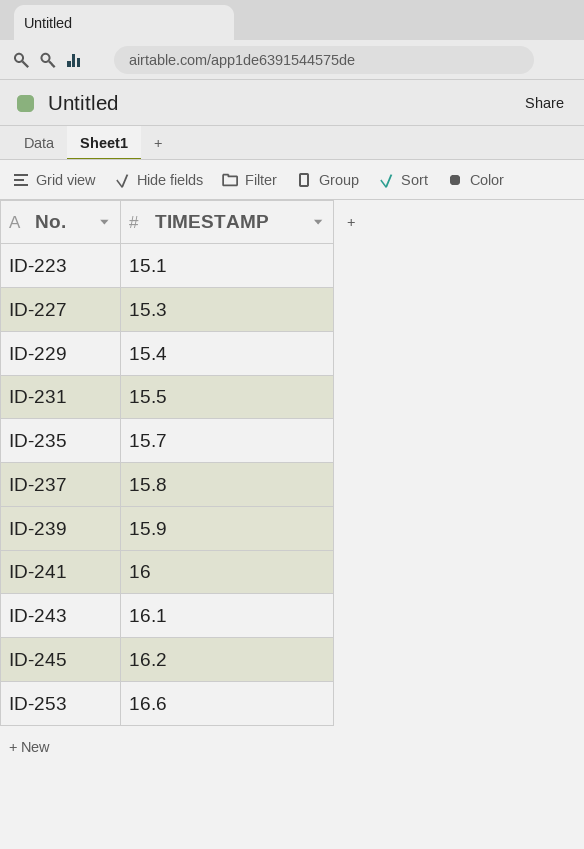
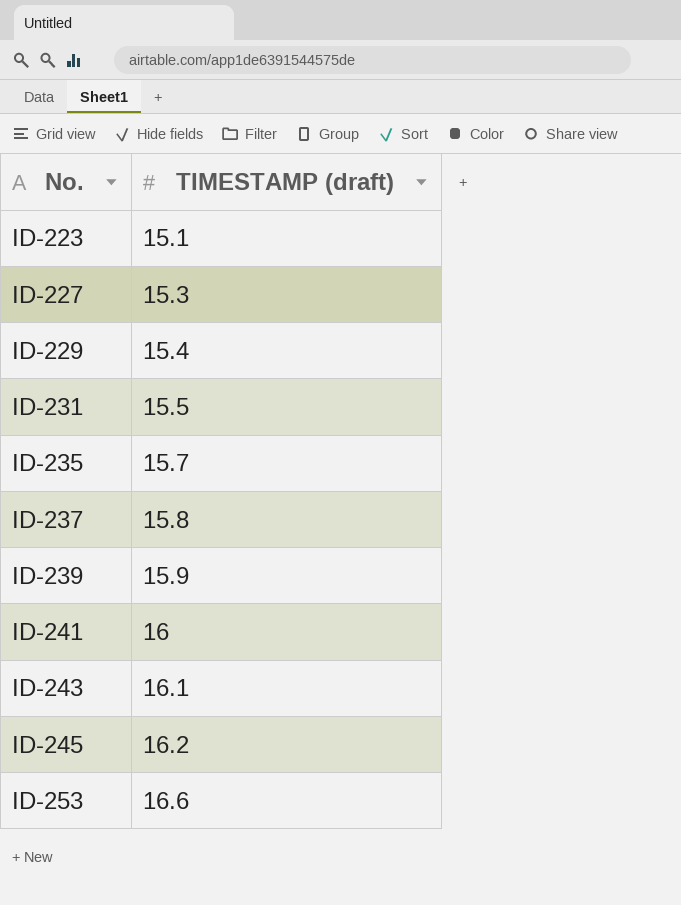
column name: TIMESTAMP -> TIMESTAMP (draft)

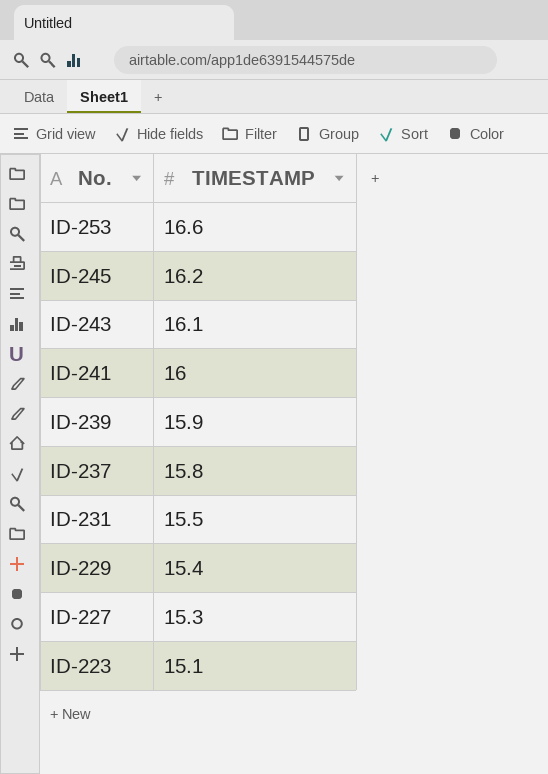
row order: No. ascending -> No. descending
column name: TIMESTAMP (draft) -> TIMESTAMP
row ID-235: 15.7 -> none

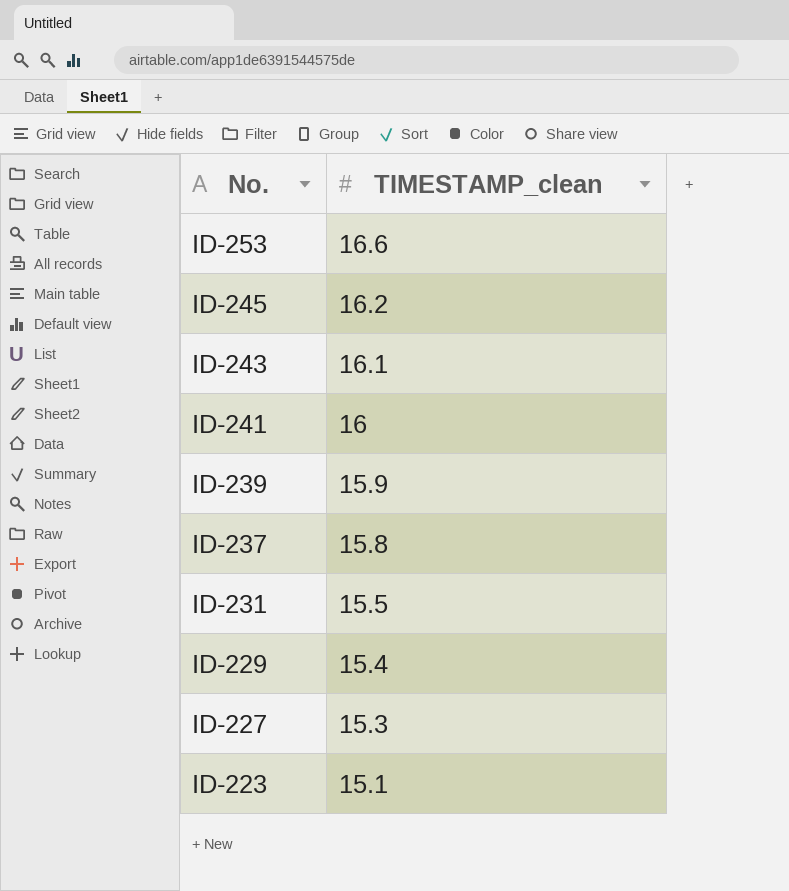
column name: TIMESTAMP -> TIMESTAMP_clean

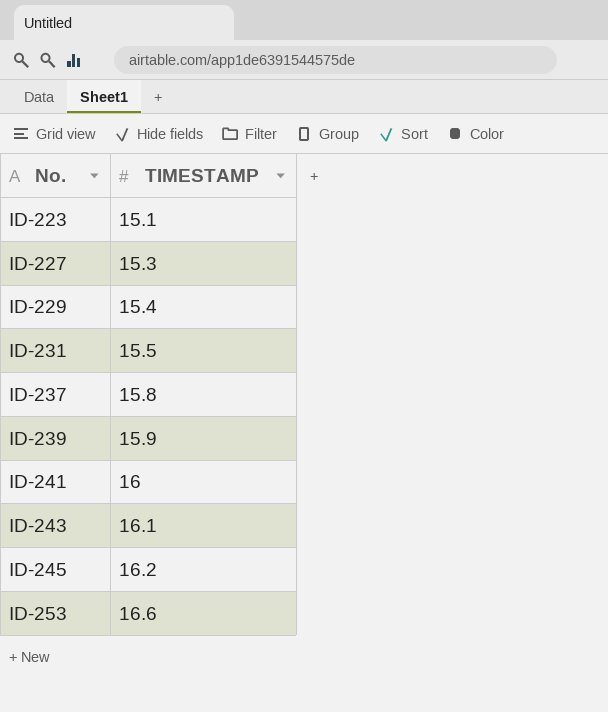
row order: No. descending -> No. ascending
column name: TIMESTAMP_clean -> TIMESTAMP

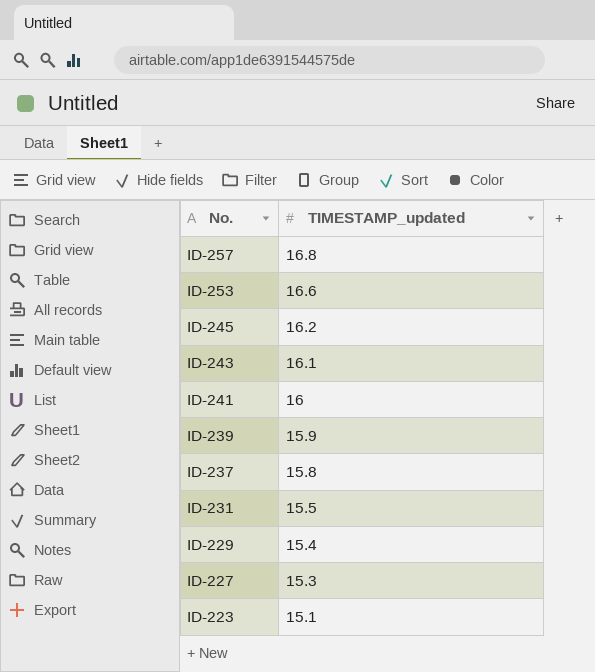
row order: No. ascending -> No. descending
column name: TIMESTAMP -> TIMESTAMP_updated
row ID-257: none -> 16.8

